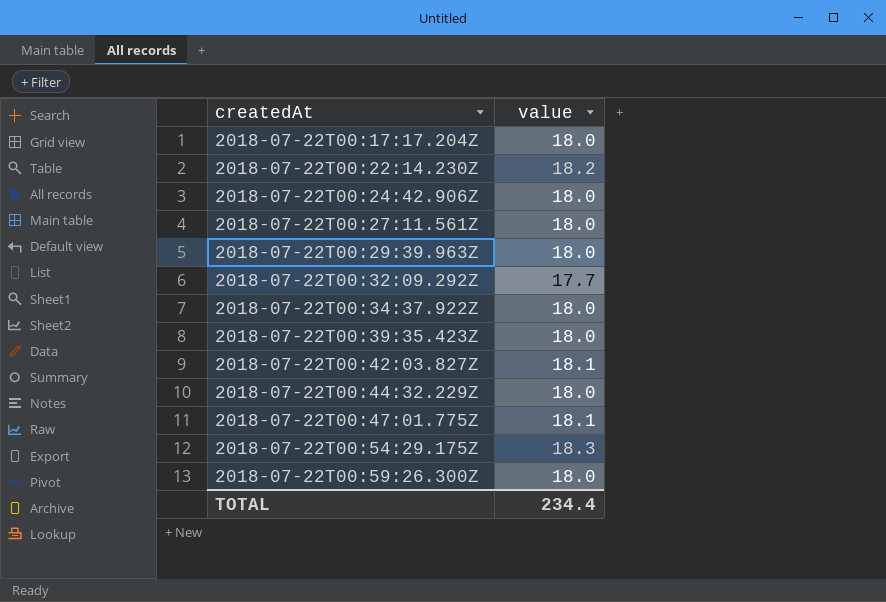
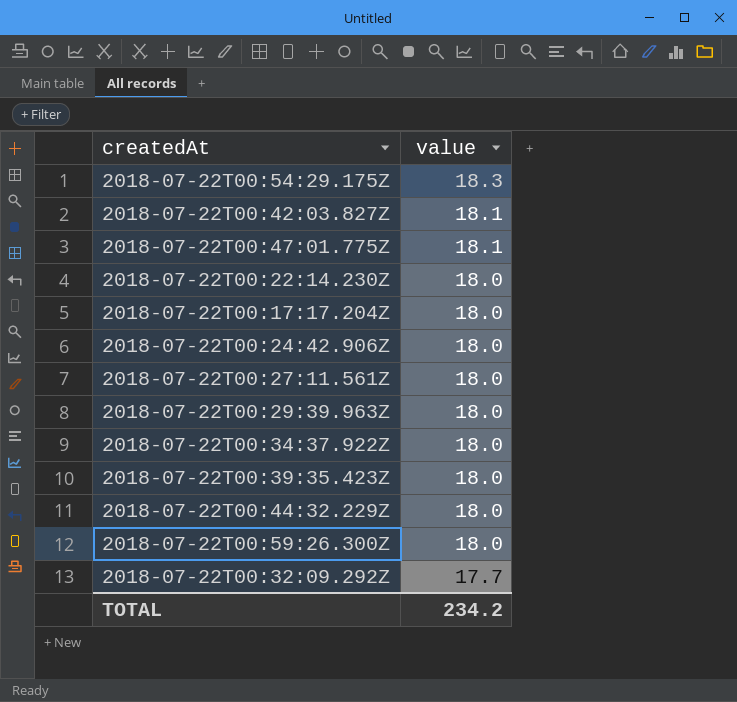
row order: createdAt ascending -> value descending
2018-07-22T00:22:14.230Z | value: 18.2 -> 18.0
TOTAL | value: 234.4 -> 234.2

